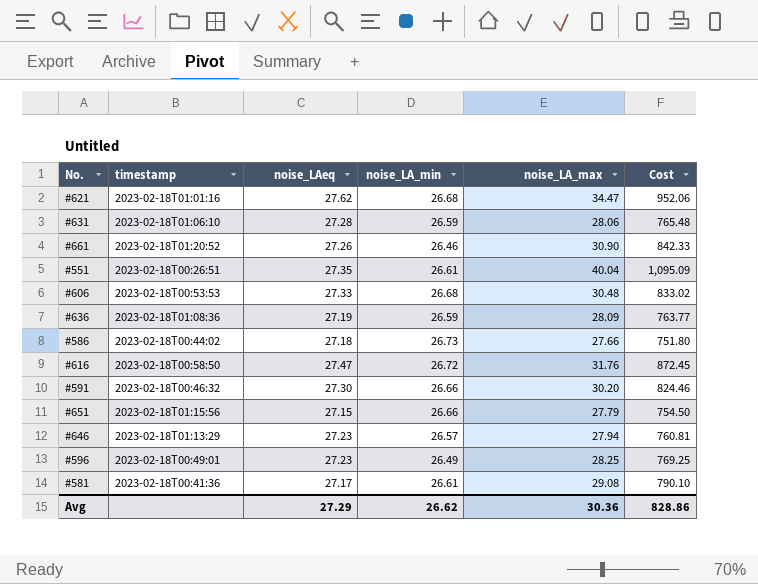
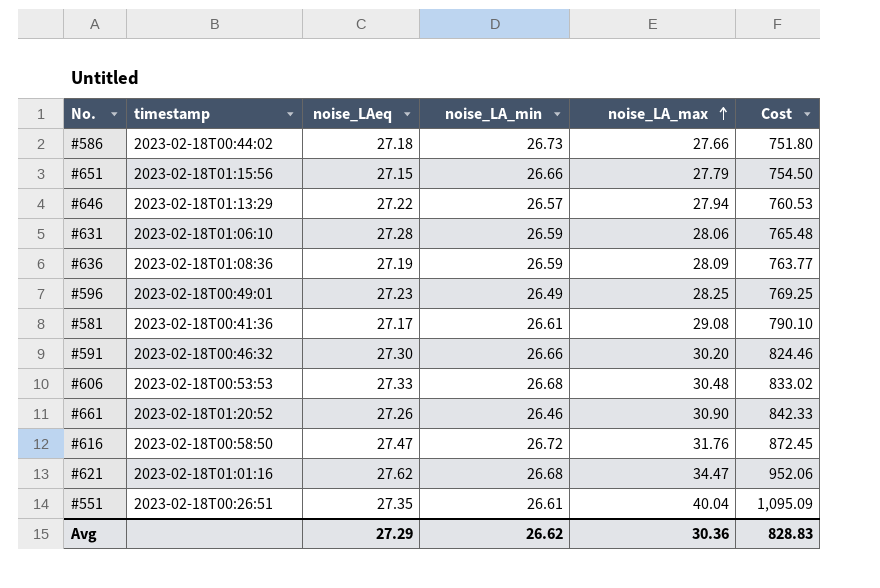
row order: none -> noise_LA_max ascending
#646 | noise_LAeq: 27.23 -> 27.22
#646 | Cost: 760.81 -> 760.53
Avg | Cost: 828.86 -> 828.83

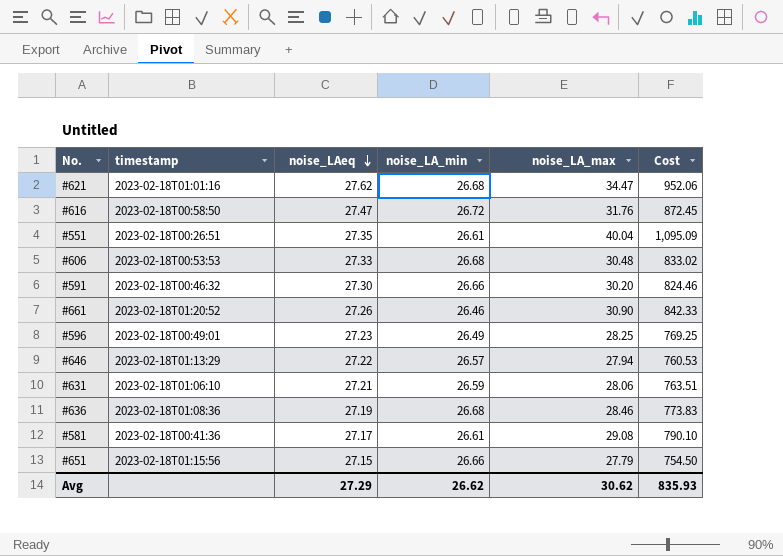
row order: noise_LA_max ascending -> noise_LAeq descending
row #586: 2023-02-18T00:44:02 | 27.18 | 26.73 | 27.66 | 751.80 -> none
#631 | noise_LAeq: 27.28 -> 27.21
#631 | Cost: 765.48 -> 763.51
#636 | noise_LA_min: 26.59 -> 26.68
#636 | noise_LA_max: 28.09 -> 28.46
#636 | Cost: 763.77 -> 773.83
Avg | noise_LA_max: 30.36 -> 30.62
Avg | Cost: 828.83 -> 835.93

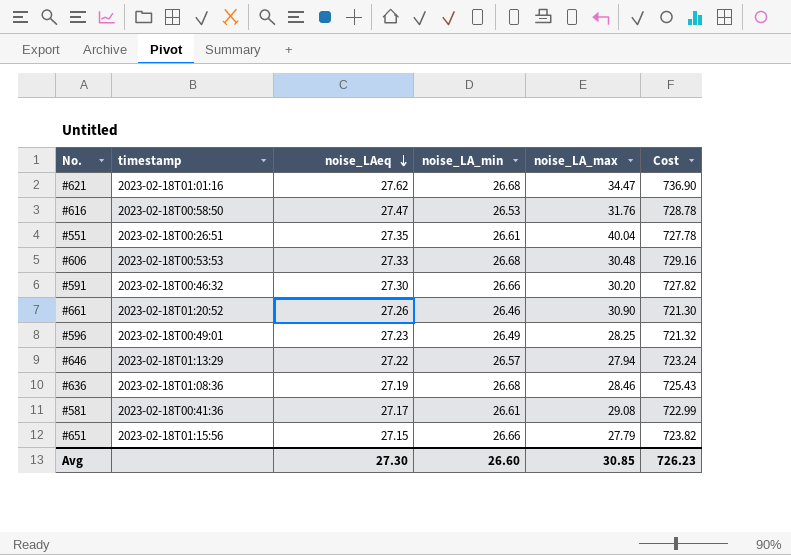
column Cost | formula: [noise_LAeq] * [noise_LA_max] -> [noise_LAeq] * [noise_LA_min]
row #631: 2023-02-18T01:06:10 | 27.21 | 26.59 | 28.06 | 763.51 -> none
#616 | noise_LA_min: 26.72 -> 26.53
Avg | noise_LAeq: 27.29 -> 27.30
Avg | noise_LA_min: 26.62 -> 26.60
Avg | noise_LA_max: 30.62 -> 30.85
Avg | Cost: 835.93 -> 726.23

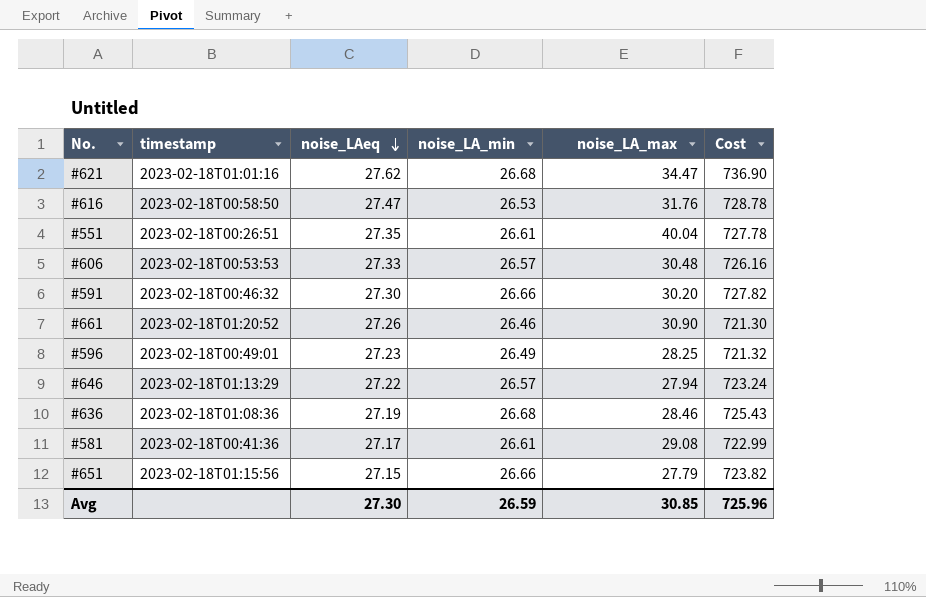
#606 | noise_LA_min: 26.68 -> 26.57
#606 | Cost: 729.16 -> 726.16
Avg | noise_LA_min: 26.60 -> 26.59
Avg | Cost: 726.23 -> 725.96

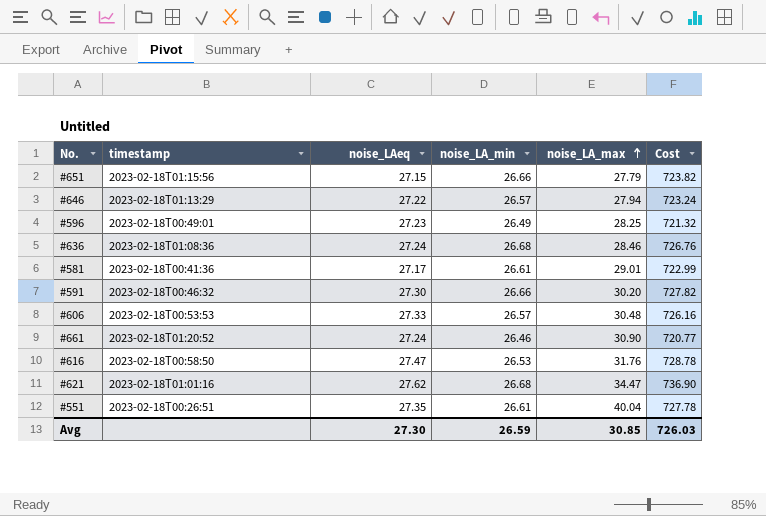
row order: noise_LAeq descending -> noise_LA_max ascending
#636 | noise_LAeq: 27.19 -> 27.24
#636 | Cost: 725.43 -> 726.76
#581 | noise_LA_max: 29.08 -> 29.01
#661 | noise_LAeq: 27.26 -> 27.24
#661 | Cost: 721.30 -> 720.77
Avg | Cost: 725.96 -> 726.03

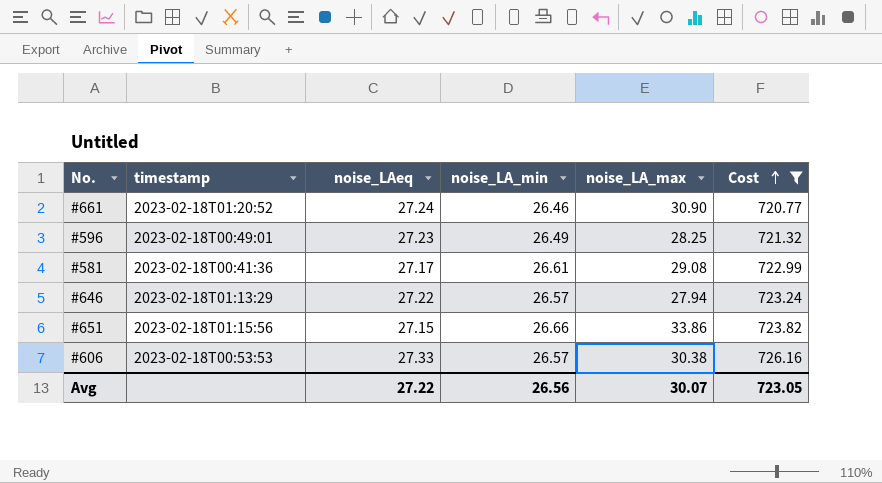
filter: none -> Cost <= 726.16
row order: noise_LA_max ascending -> Cost ascending
#581 | noise_LA_max: 29.01 -> 29.08
#651 | noise_LA_max: 27.79 -> 33.86
#606 | noise_LA_max: 30.48 -> 30.38
Avg | noise_LAeq: 27.30 -> 27.22
Avg | noise_LA_min: 26.59 -> 26.56
Avg | noise_LA_max: 30.85 -> 30.07
Avg | Cost: 726.03 -> 723.05

